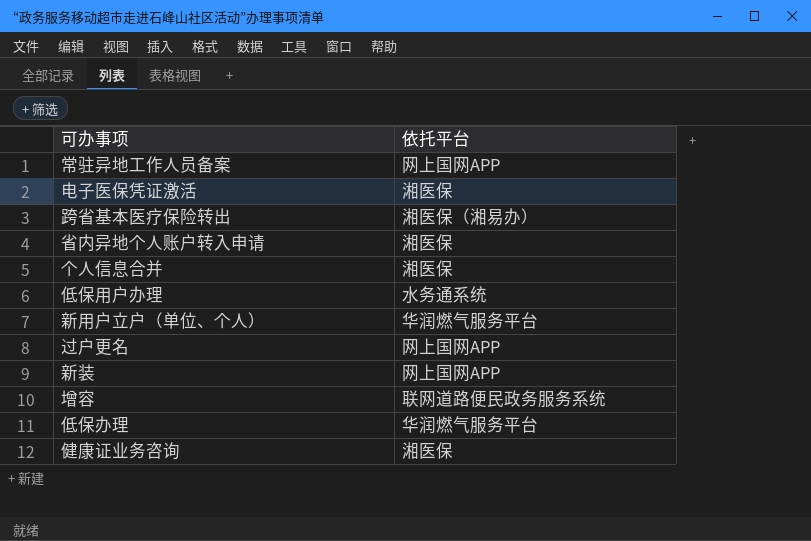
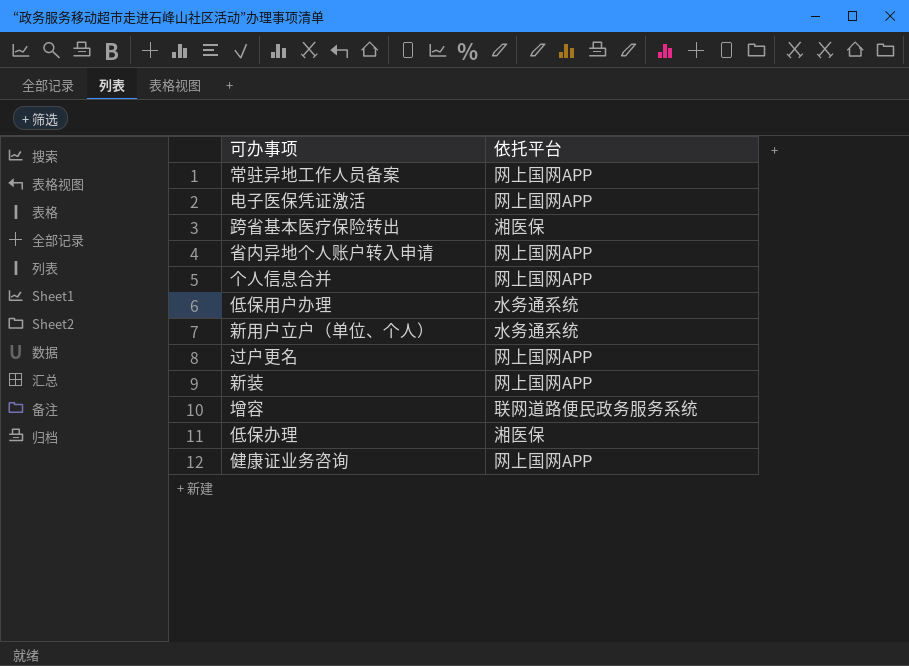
电子医保凭证激活 | 依托平台: 湘医保 -> 网上国网APP
跨省基本医疗保险转出 | 依托平台: 湘医保（湘易办） -> 湘医保
省内异地个人账户转入申请 | 依托平台: 湘医保 -> 网上国网APP
个人信息合并 | 依托平台: 湘医保 -> 网上国网APP
新用户立户（单位、个人） | 依托平台: 华润燃气服务平台 -> 水务通系统
低保办理 | 依托平台: 华润燃气服务平台 -> 湘医保
健康证业务咨询 | 依托平台: 湘医保 -> 网上国网APP

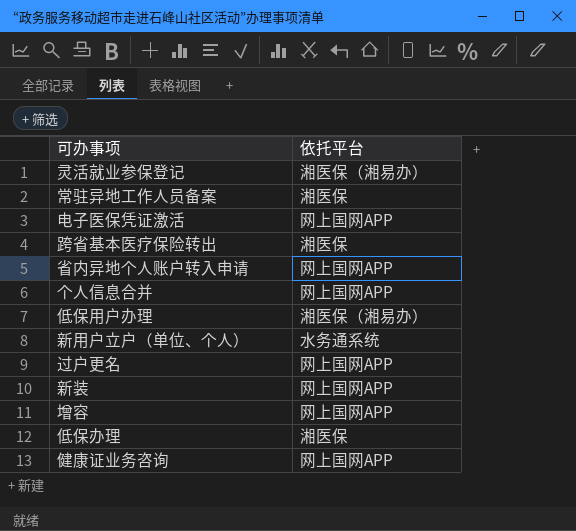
row 灵活就业参保登记: none -> 湘医保（湘易办）
常驻异地工作人员备案 | 依托平台: 网上国网APP -> 湘医保
低保用户办理 | 依托平台: 水务通系统 -> 湘医保（湘易办）
增容 | 依托平台: 联网道路便民政务服务系统 -> 网上国网APP

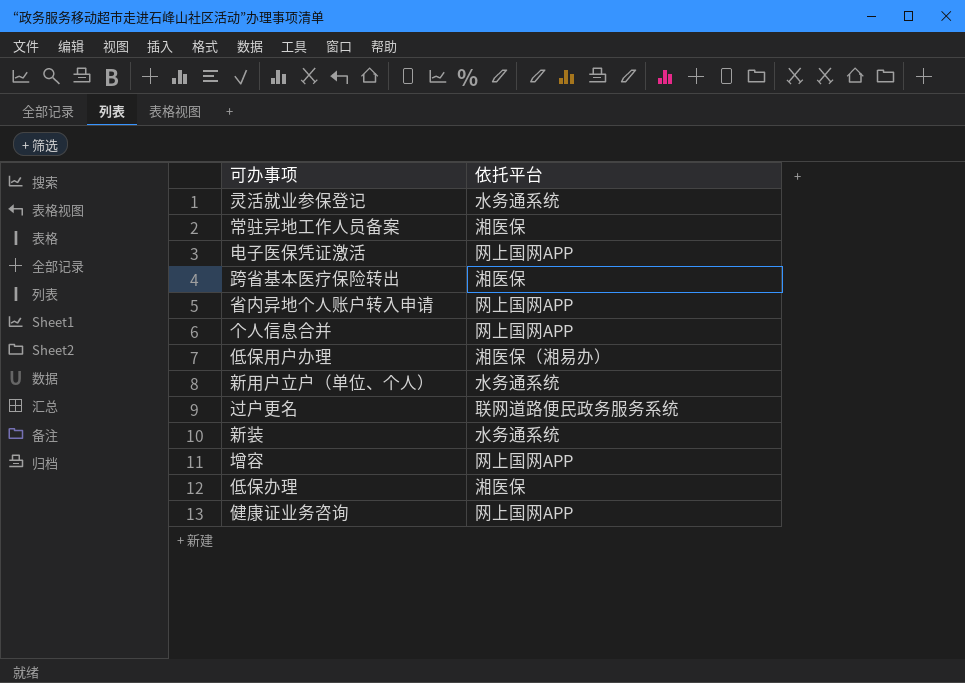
灵活就业参保登记 | 依托平台: 湘医保（湘易办） -> 水务通系统
过户更名 | 依托平台: 网上国网APP -> 联网道路便民政务服务系统
新装 | 依托平台: 网上国网APP -> 水务通系统

